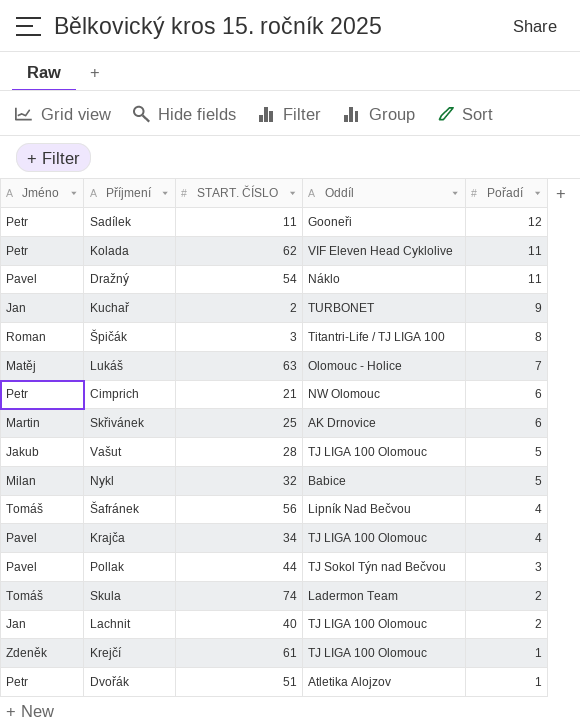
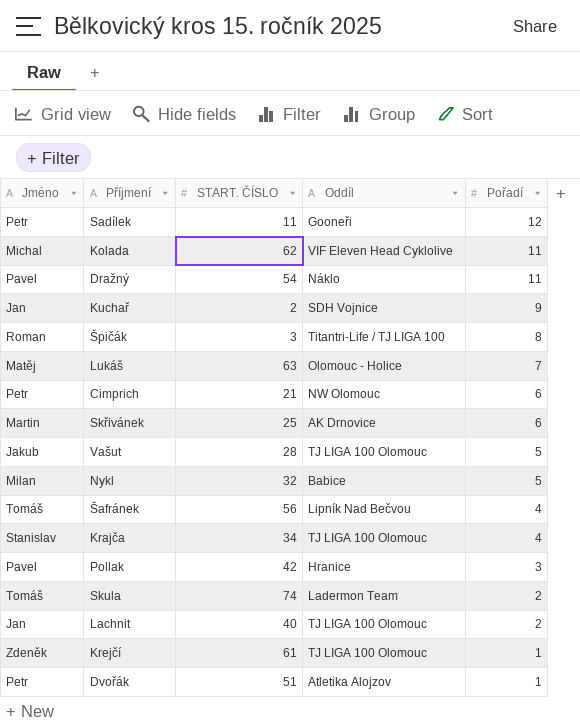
Kolada | Jméno: Petr -> Michal
Kuchař | Oddíl: TURBONET -> SDH Vojnice
Krajča | Jméno: Pavel -> Stanislav
Pollak | START. ČÍSLO: 44 -> 42
Pollak | Oddíl: TJ Sokol Týn nad Bečvou -> Hranice

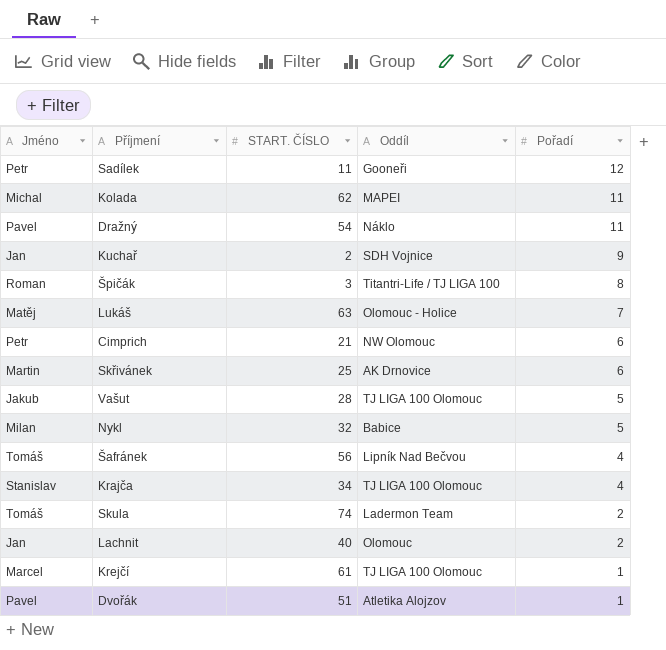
row Pollak: Pavel | 42 | Hranice | 3 -> none
Kolada | Oddíl: VIF Eleven Head Cyklolive -> MAPEI
Lachnit | Oddíl: TJ LIGA 100 Olomouc -> Olomouc
Krejčí | Jméno: Zdeněk -> Marcel
Dvořák | Jméno: Petr -> Pavel

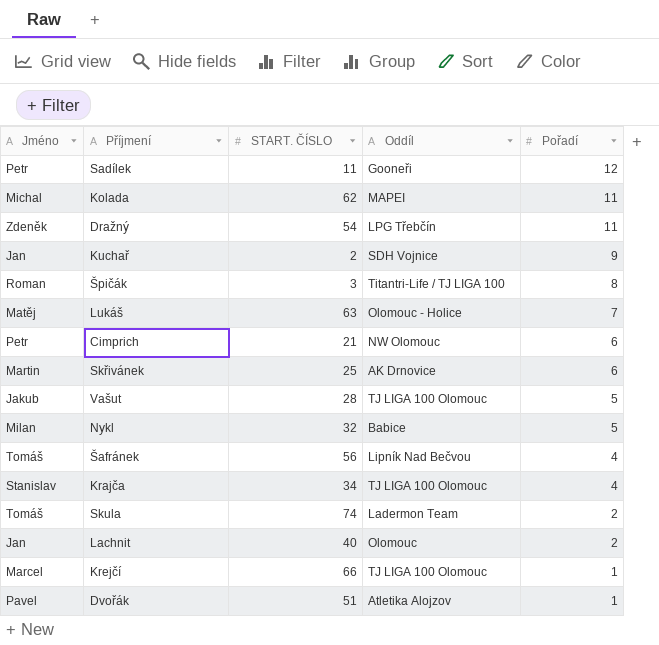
Dražný | Jméno: Pavel -> Zdeněk
Dražný | Oddíl: Náklo -> LPG Třebčín
Krejčí | START. ČÍSLO: 61 -> 66

